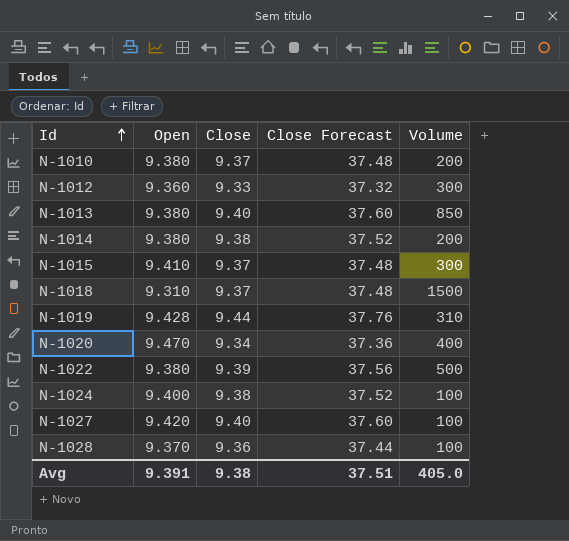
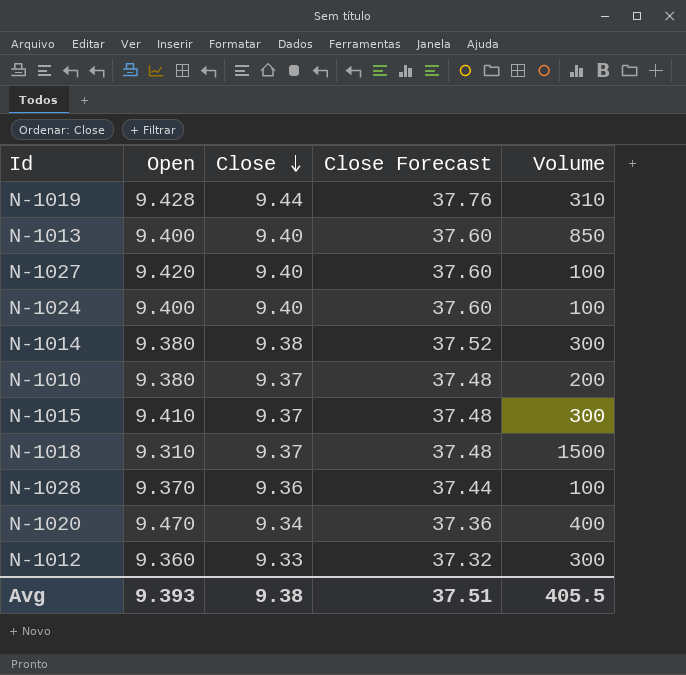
row order: Id ascending -> Close descending
row N-1022: 9.380 | 9.39 | 37.56 | 500 -> none
N-1013 | Open: 9.380 -> 9.400
N-1024 | Close: 9.38 -> 9.40
N-1024 | Close Forecast: 37.52 -> 37.60
N-1014 | Volume: 200 -> 300
Avg | Open: 9.391 -> 9.393
Avg | Volume: 405.0 -> 405.5

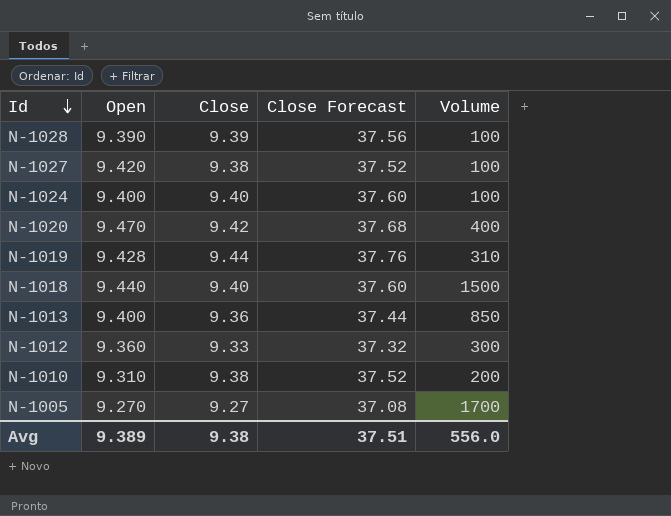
row order: Close descending -> Id descending
row N-1014: 9.380 | 9.38 | 37.52 | 300 -> none
row N-1015: 9.410 | 9.37 | 37.48 | 300 -> none
N-1028 | Open: 9.370 -> 9.390
N-1028 | Close: 9.36 -> 9.39
N-1028 | Close Forecast: 37.44 -> 37.56
N-1027 | Close: 9.40 -> 9.38
N-1027 | Close Forecast: 37.60 -> 37.52
N-1020 | Close: 9.34 -> 9.42
N-1020 | Close Forecast: 37.36 -> 37.68
N-1018 | Open: 9.310 -> 9.440
N-1018 | Close: 9.37 -> 9.40
N-1018 | Close Forecast: 37.48 -> 37.60
N-1013 | Close: 9.40 -> 9.36
N-1013 | Close Forecast: 37.60 -> 37.44
N-1010 | Open: 9.380 -> 9.310
N-1010 | Close: 9.37 -> 9.38
N-1010 | Close Forecast: 37.48 -> 37.52
row N-1005: none -> 9.270 | 9.27 | 37.08 | 1700
Avg | Open: 9.393 -> 9.389
Avg | Volume: 405.5 -> 556.0

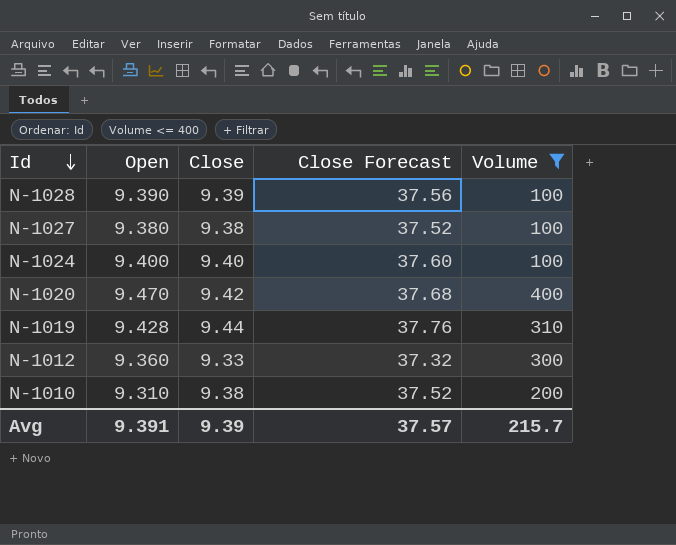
filter: none -> Volume <= 400
N-1027 | Open: 9.420 -> 9.380
Avg | Open: 9.389 -> 9.391
Avg | Close: 9.38 -> 9.39
Avg | Close Forecast: 37.51 -> 37.57
Avg | Volume: 556.0 -> 215.7

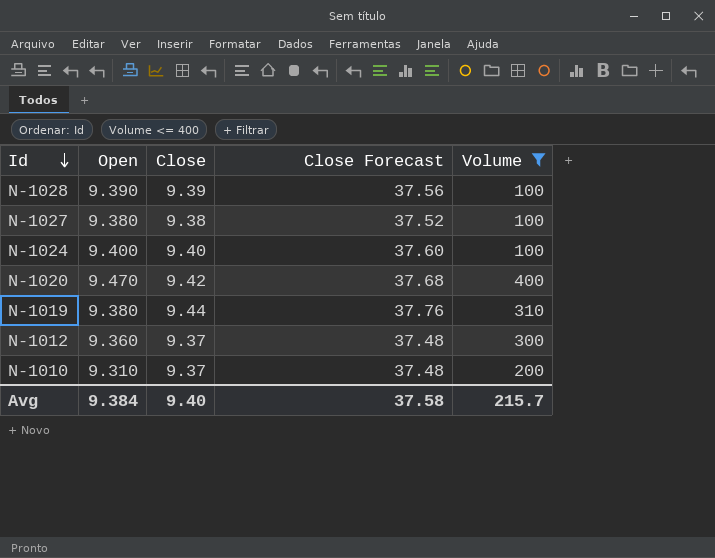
N-1019 | Open: 9.428 -> 9.380
N-1012 | Close: 9.33 -> 9.37
N-1012 | Close Forecast: 37.32 -> 37.48
N-1010 | Close: 9.38 -> 9.37
N-1010 | Close Forecast: 37.52 -> 37.48
Avg | Open: 9.391 -> 9.384
Avg | Close: 9.39 -> 9.40
Avg | Close Forecast: 37.57 -> 37.58

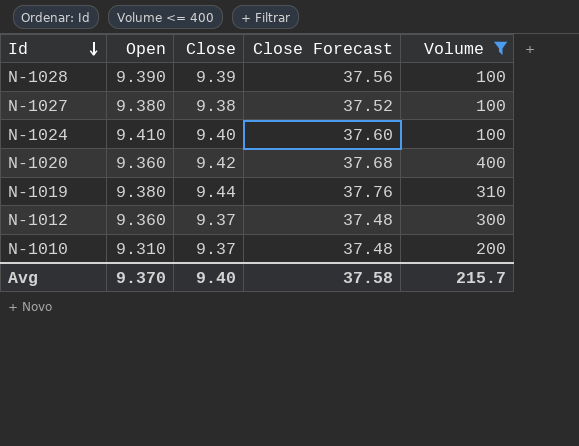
N-1024 | Open: 9.400 -> 9.410
N-1020 | Open: 9.470 -> 9.360
Avg | Open: 9.384 -> 9.370

